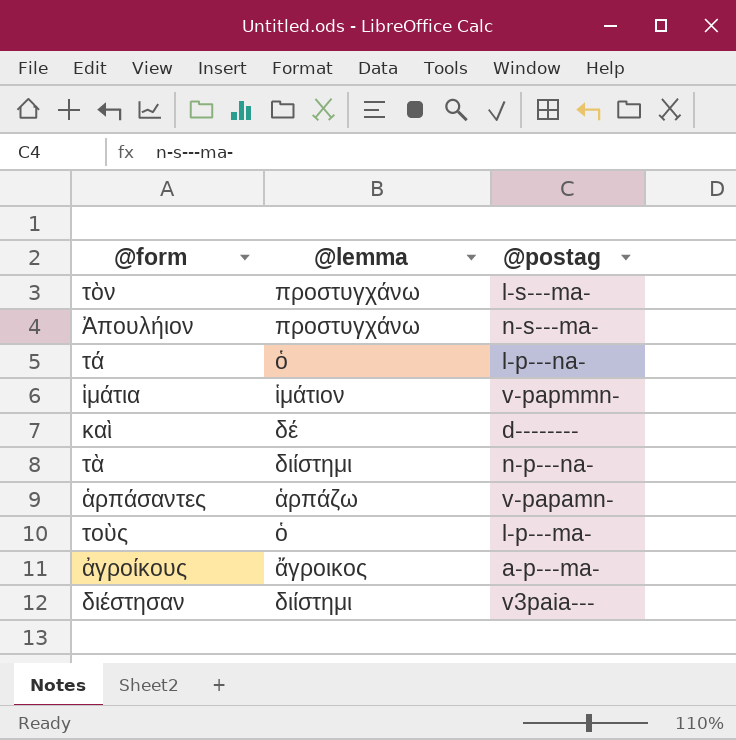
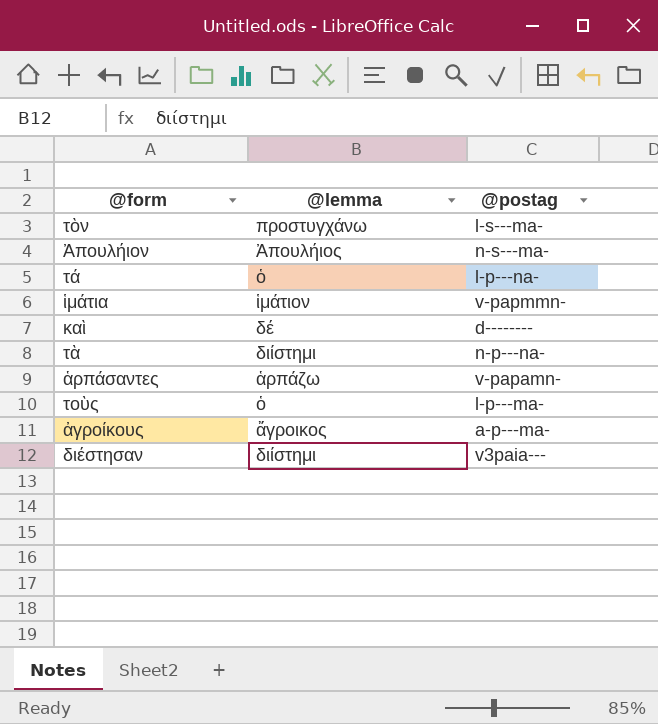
Ἀπουλήιον | @lemma: προστυγχάνω -> Ἀπουλήιος

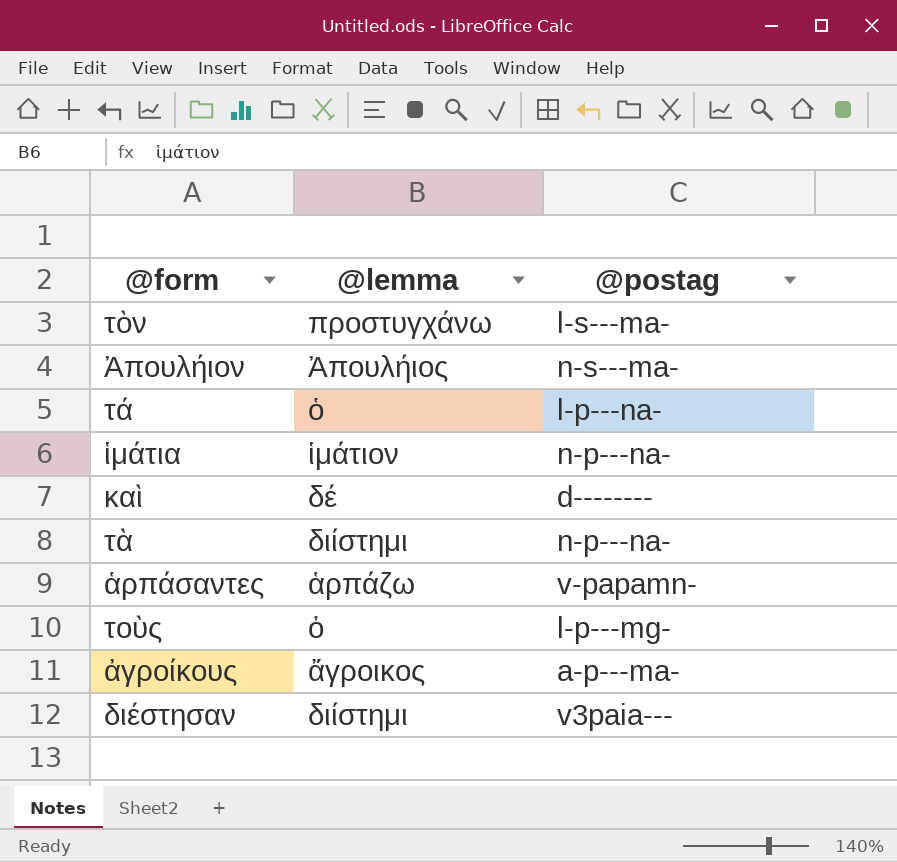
ἱμάτια | @postag: v-papmmn- -> n-p---na-
τοὺς | @postag: l-p---ma- -> l-p---mg-

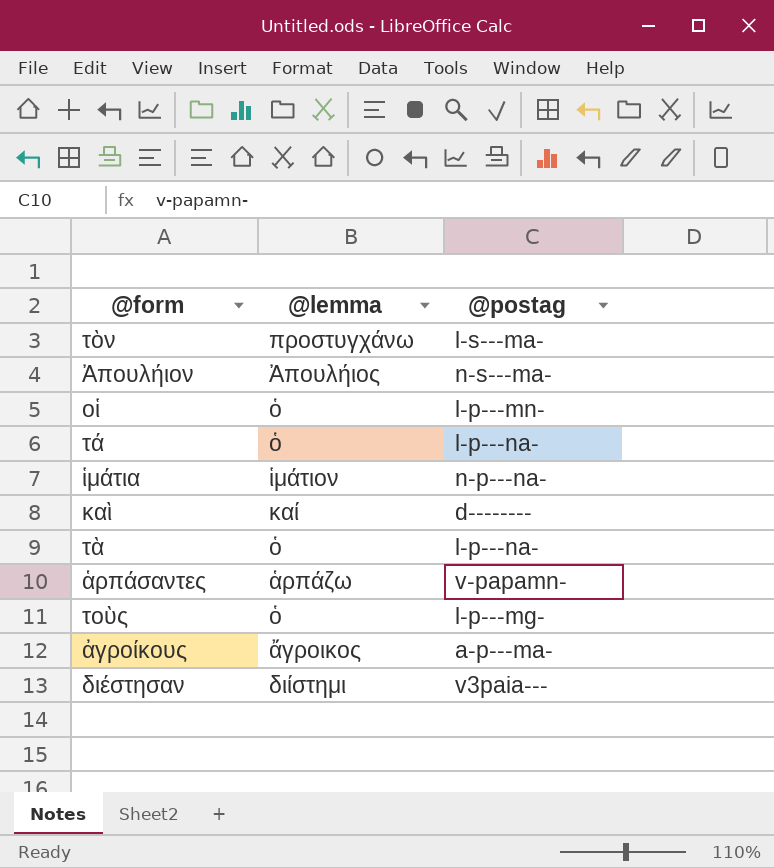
row οἱ: none -> ὁ | l-p---mn-
καὶ | @lemma: δέ -> καί
τὰ | @lemma: διίστημι -> ὁ
τὰ | @postag: n-p---na- -> l-p---na-

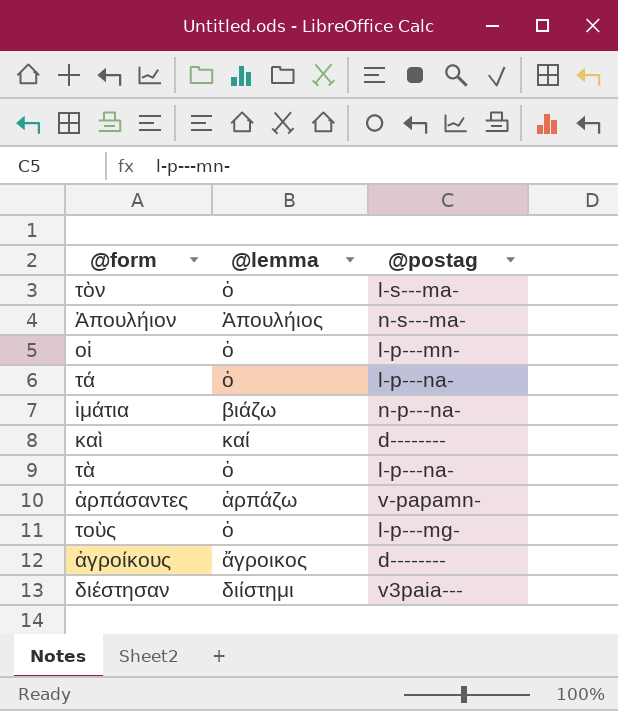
τὸν | @lemma: προστυγχάνω -> ὁ
ἱμάτια | @lemma: ἱμάτιον -> βιάζω
ἀγροίκους | @postag: a-p---ma- -> d--------

